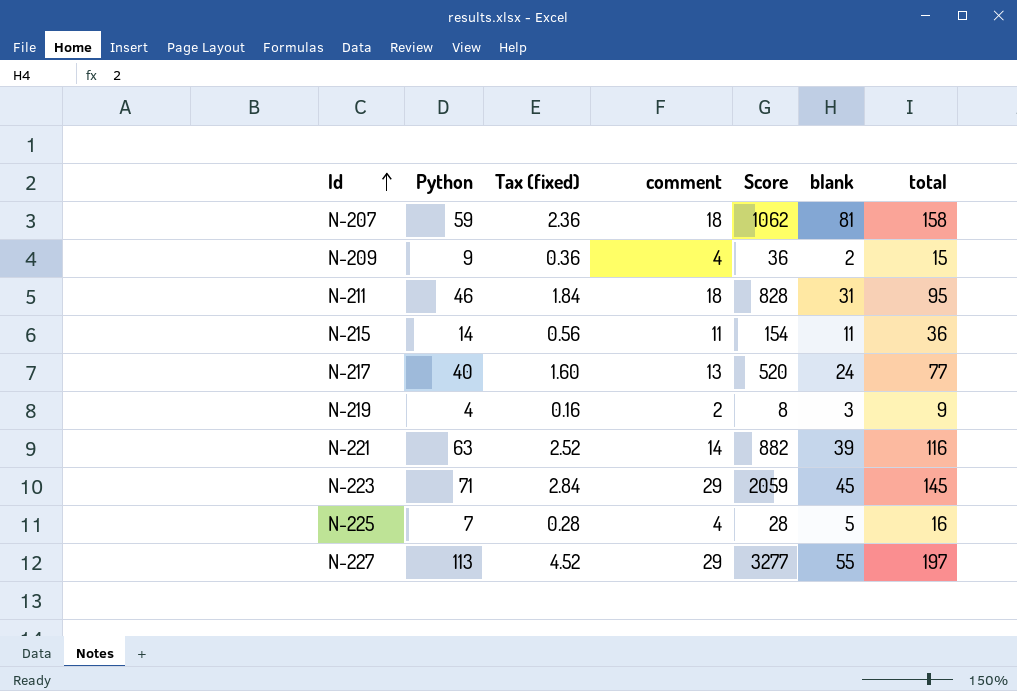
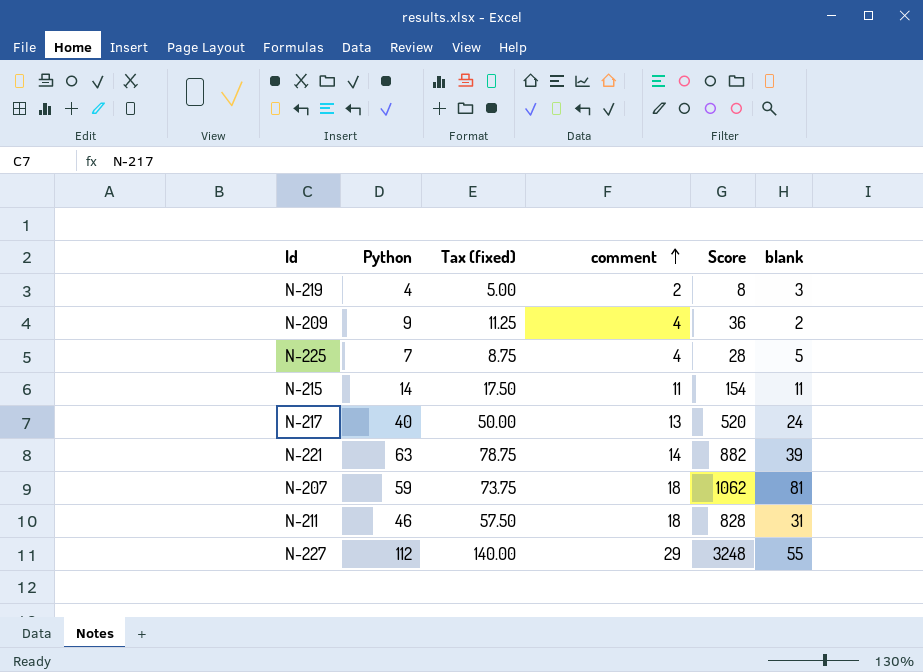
row order: Id ascending -> comment ascending
column total | formula: [Python] + [comment] + [blank] -> none
column Tax (fixed) | formula: [Python] * 0.04 -> [Python] * 1.25
row N-223: 71 | 2.84 | 29 | 2059 | 45 | 145 -> none
N-227 | Python: 113 -> 112
N-227 | Score: 3277 -> 3248

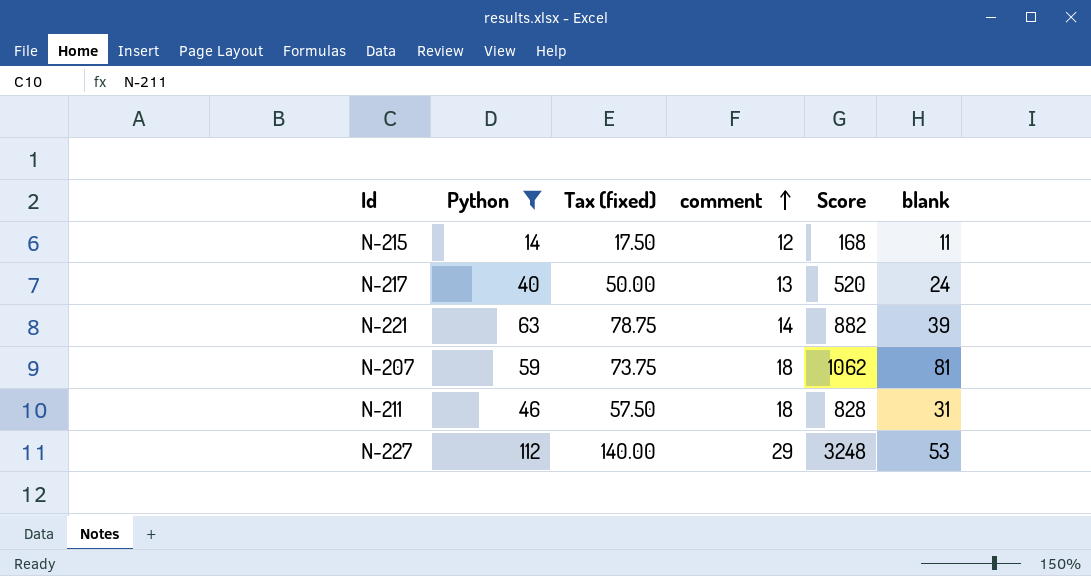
filter: none -> Python >= 14
N-215 | comment: 11 -> 12
N-215 | Score: 154 -> 168
N-227 | blank: 55 -> 53

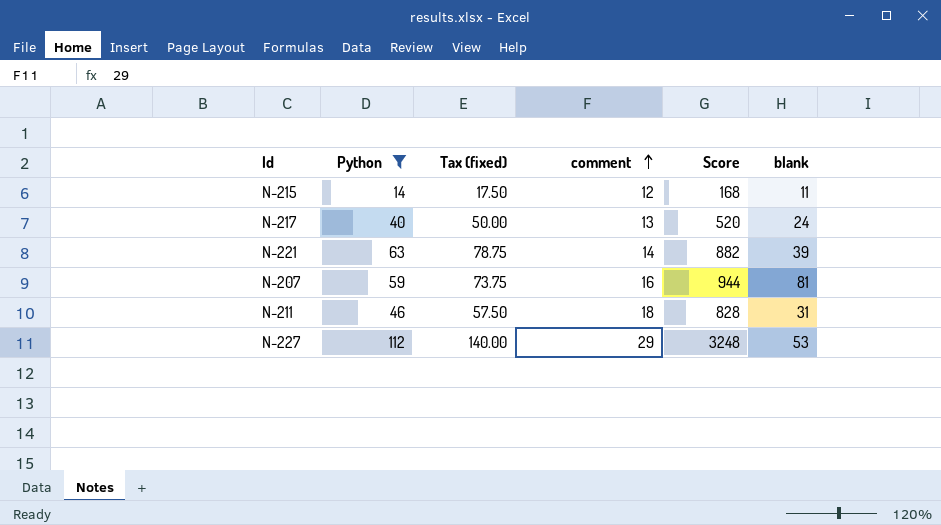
N-207 | comment: 18 -> 16
N-207 | Score: 1062 -> 944

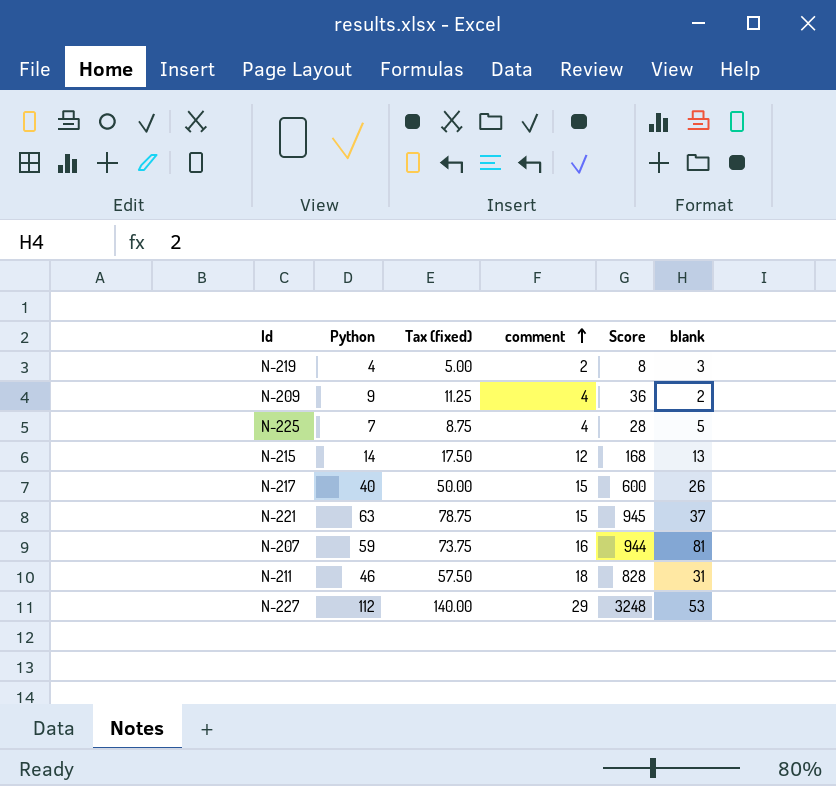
filter: Python >= 14 -> none
N-215 | blank: 11 -> 13
N-217 | comment: 13 -> 15
N-217 | Score: 520 -> 600
N-217 | blank: 24 -> 26
N-221 | comment: 14 -> 15
N-221 | Score: 882 -> 945
N-221 | blank: 39 -> 37

